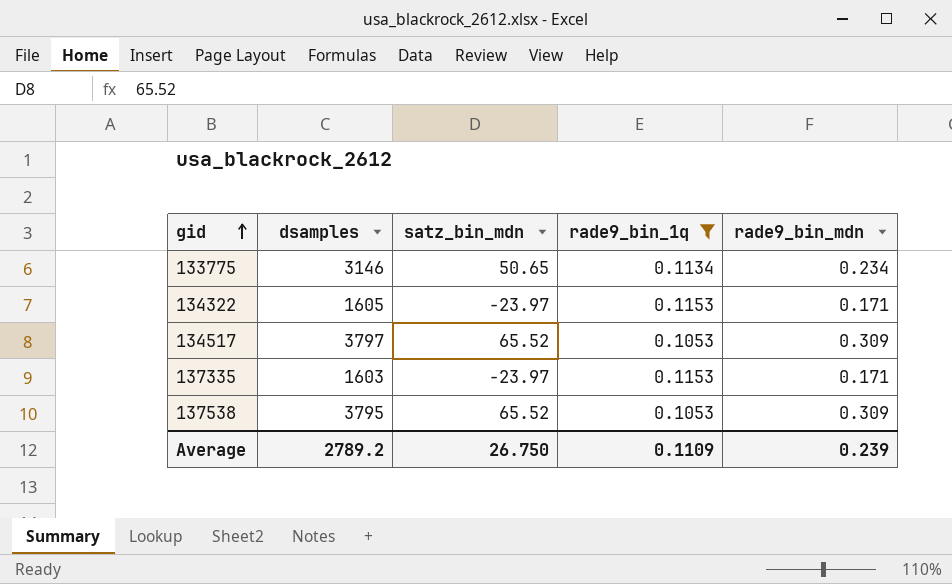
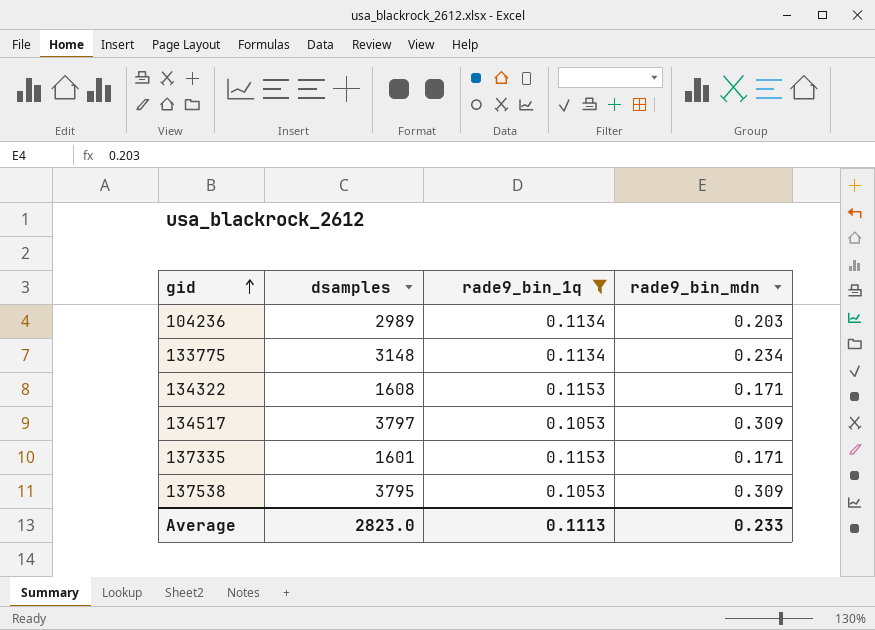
column satz_bin_mdn | position: 3 -> none
row 104236: none -> 2989 | 0.1134 | 0.203
133775 | dsamples: 3146 -> 3148
134322 | dsamples: 1605 -> 1608
137335 | dsamples: 1603 -> 1601
Average | dsamples: 2789.2 -> 2823.0
Average | rade9_bin_1q: 0.1109 -> 0.1113
Average | rade9_bin_mdn: 0.239 -> 0.233

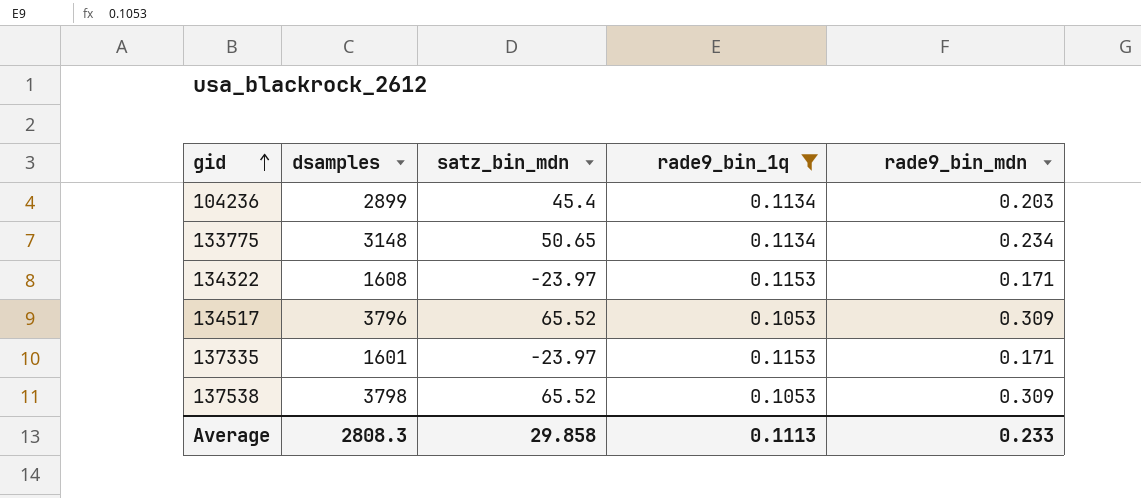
column satz_bin_mdn | position: none -> 3
104236 | dsamples: 2989 -> 2899
134517 | dsamples: 3797 -> 3796
137538 | dsamples: 3795 -> 3798
Average | dsamples: 2823.0 -> 2808.3

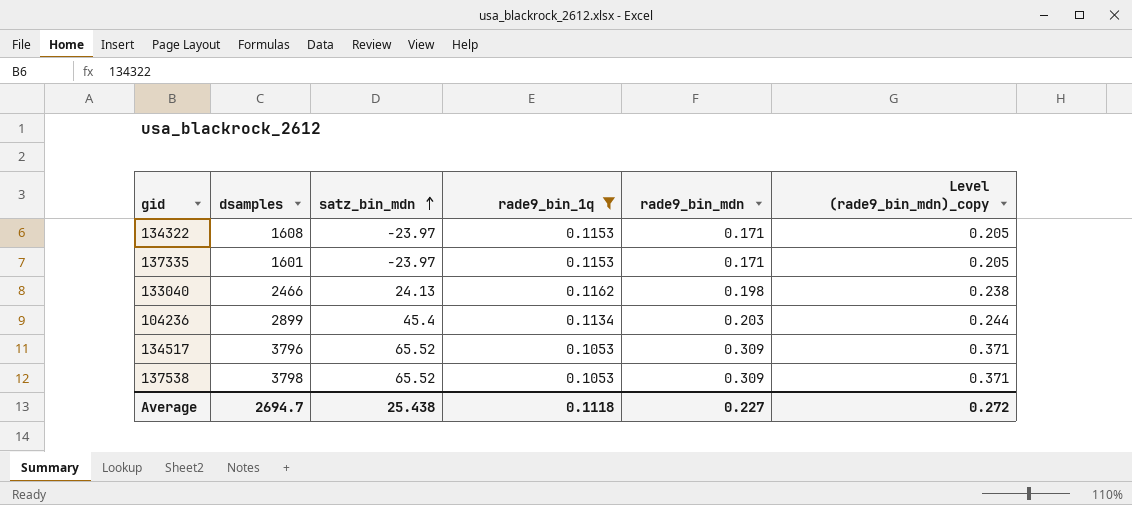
row order: gid ascending -> satz_bin_mdn ascending
column Level (rade9_bin_mdn)_copy | formula: none -> [rade9_bin_mdn] * 1.2
row 133775: 3148 | 50.65 | 0.1134 | 0.234 -> none
row 133040: none -> 2466 | 24.13 | 0.1162 | 0.198 | 0.238
Average | dsamples: 2808.3 -> 2694.7
Average | satz_bin_mdn: 29.858 -> 25.438
Average | rade9_bin_1q: 0.1113 -> 0.1118
Average | rade9_bin_mdn: 0.233 -> 0.227

